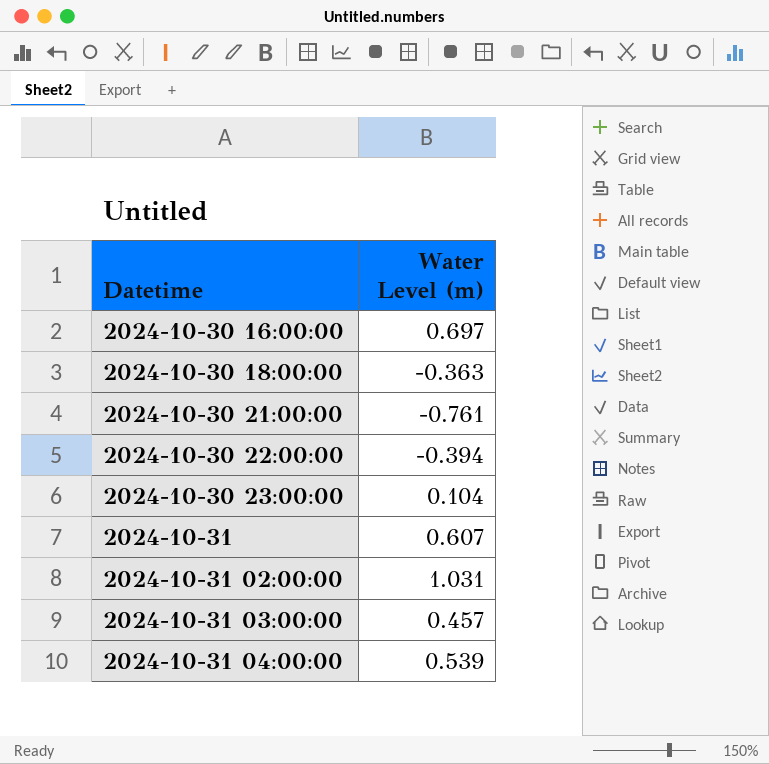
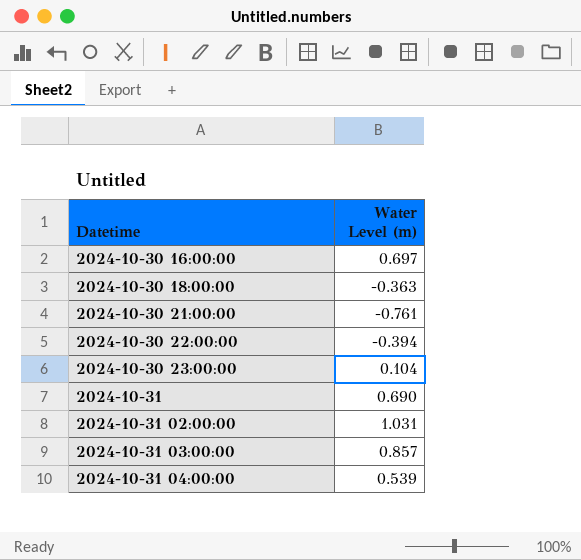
2024-10-31 | Water Level (m): 0.607 -> 0.690
2024-10-31 03:00:00 | Water Level (m): 0.457 -> 0.857

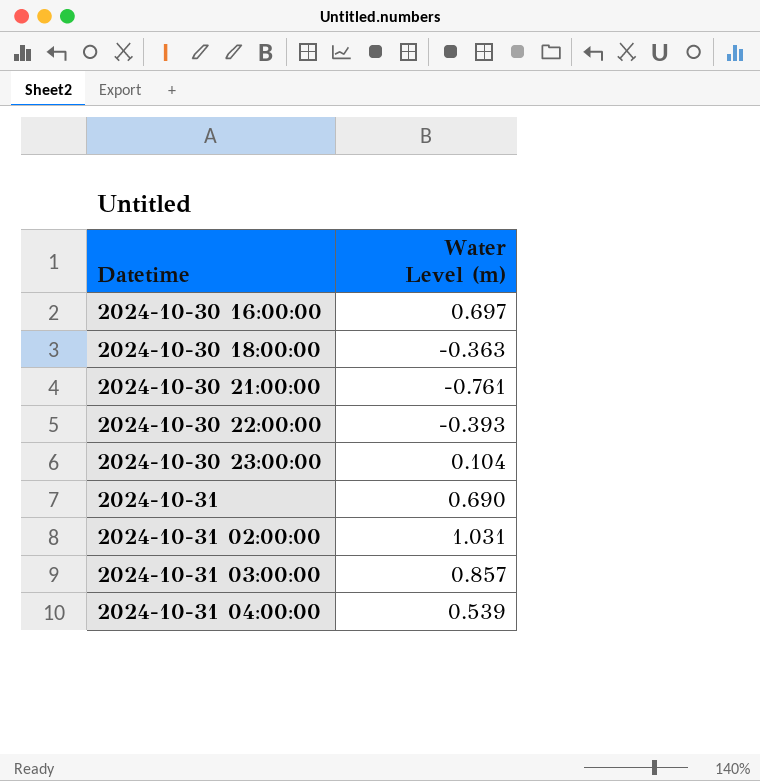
2024-10-30 22:00:00 | Water Level (m): -0.394 -> -0.393

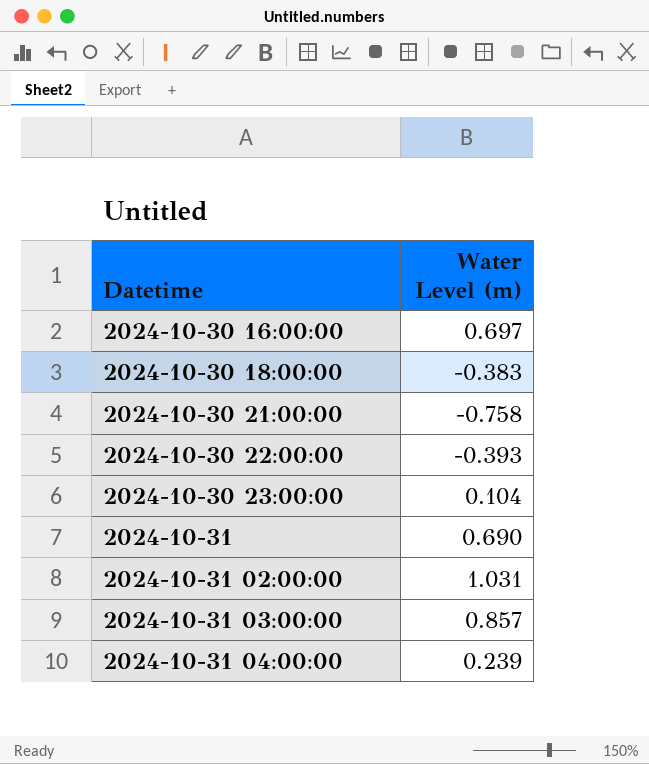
2024-10-30 18:00:00 | Water Level (m): -0.363 -> -0.383
2024-10-30 21:00:00 | Water Level (m): -0.761 -> -0.758
2024-10-31 04:00:00 | Water Level (m): 0.539 -> 0.239

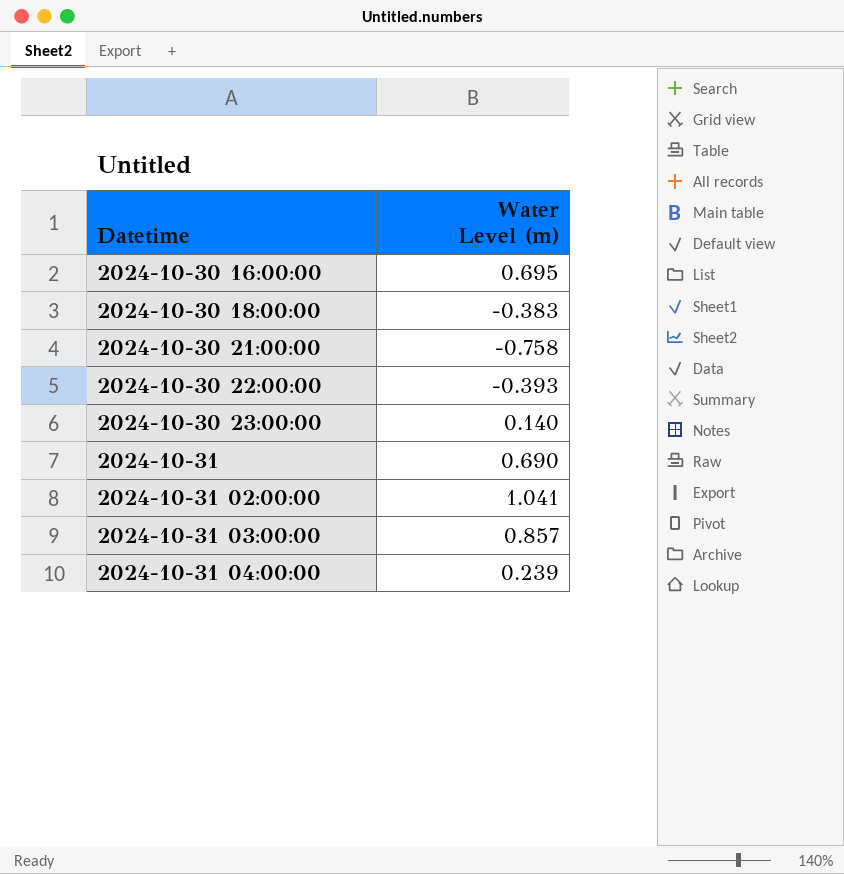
2024-10-30 16:00:00 | Water Level (m): 0.697 -> 0.695
2024-10-30 23:00:00 | Water Level (m): 0.104 -> 0.140
2024-10-31 02:00:00 | Water Level (m): 1.031 -> 1.041

